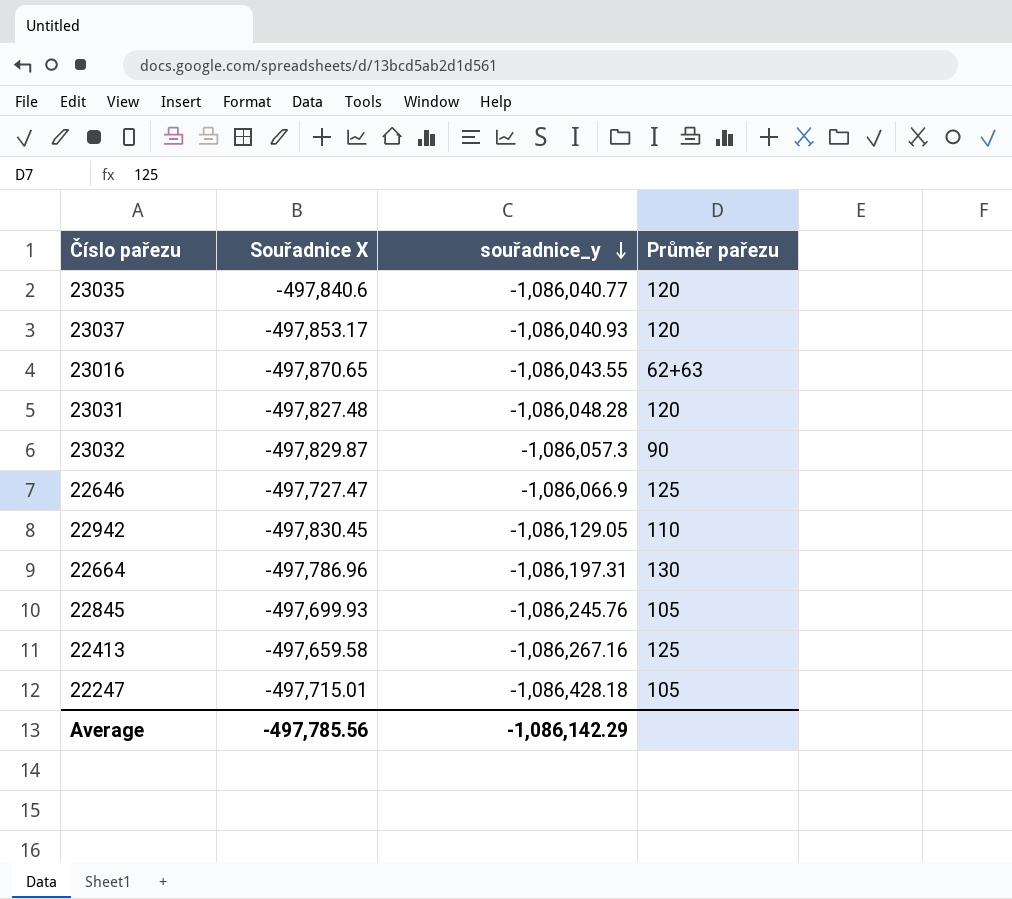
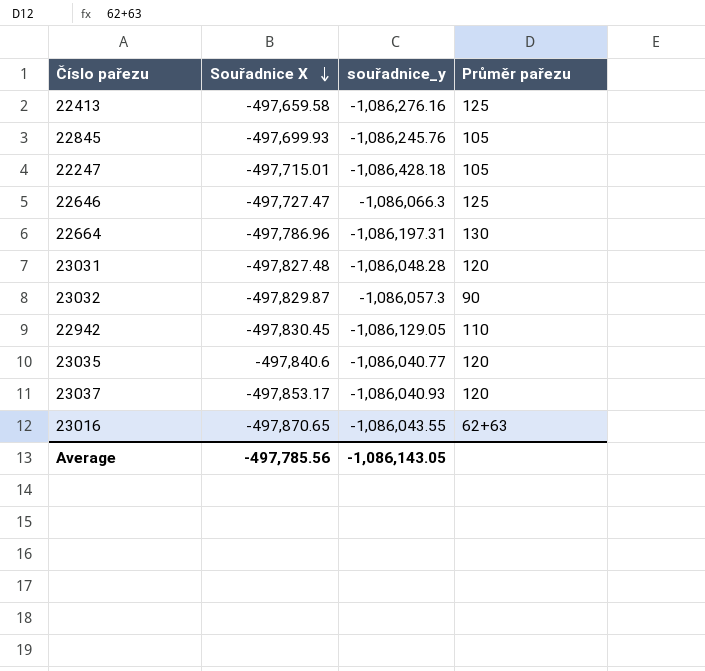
row order: souřadnice_y descending -> Souřadnice X descending
22413 | souřadnice_y: -1,086,267.16 -> -1,086,276.16
22646 | souřadnice_y: -1,086,066.9 -> -1,086,066.3
Average | souřadnice_y: -1,086,142.29 -> -1,086,143.05

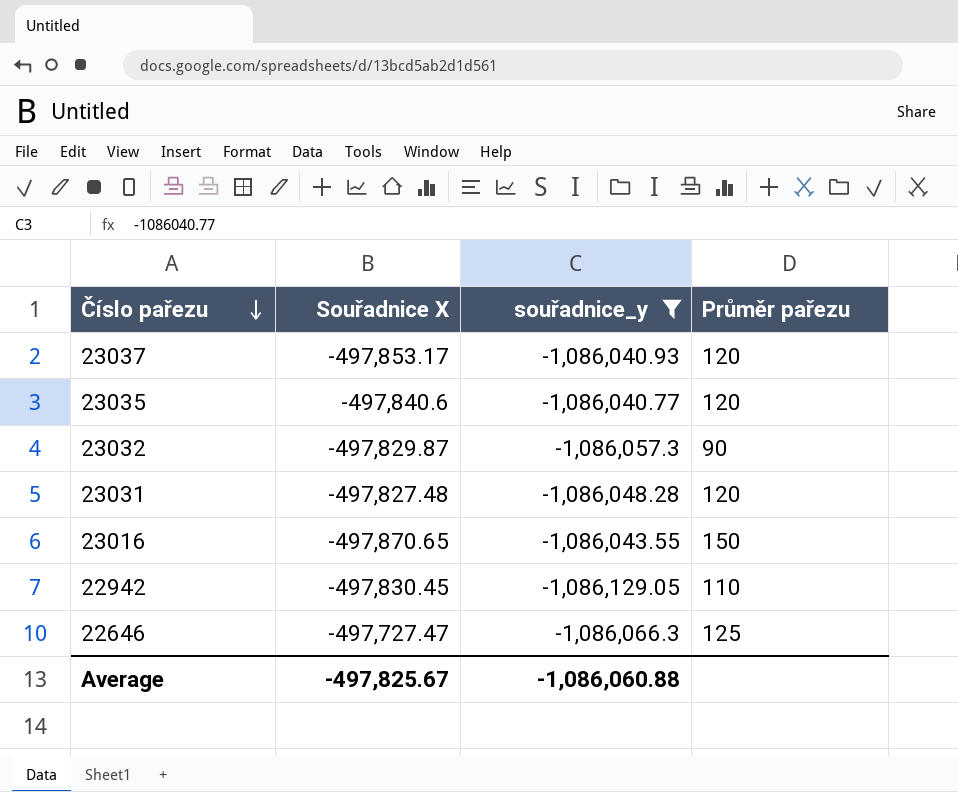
filter: none -> souřadnice_y >= -1,086,129.05
row order: Souřadnice X descending -> Číslo pařezu descending
23016 | Průměr pařezu: 62+63 -> 150
Average | Souřadnice X: -497,785.56 -> -497,825.67
Average | souřadnice_y: -1,086,143.05 -> -1,086,060.88

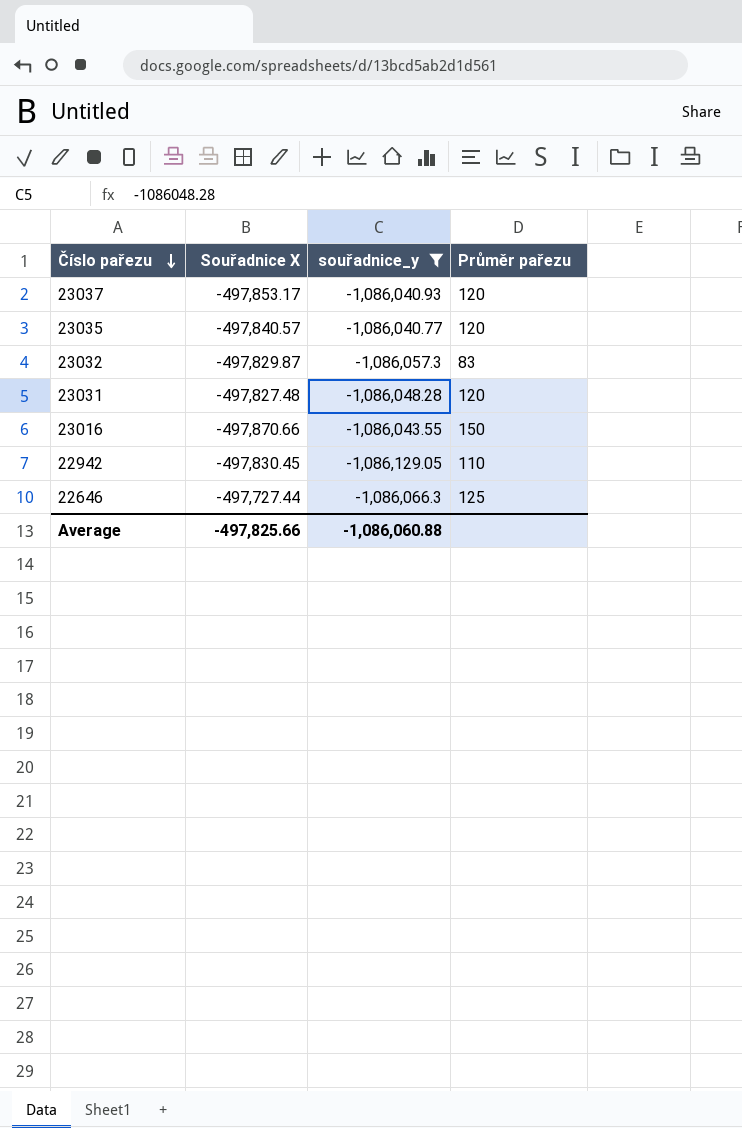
23035 | Souřadnice X: -497,840.6 -> -497,840.57
23032 | Průměr pařezu: 90 -> 83
23016 | Souřadnice X: -497,870.65 -> -497,870.66
22646 | Souřadnice X: -497,727.47 -> -497,727.44
Average | Souřadnice X: -497,825.67 -> -497,825.66

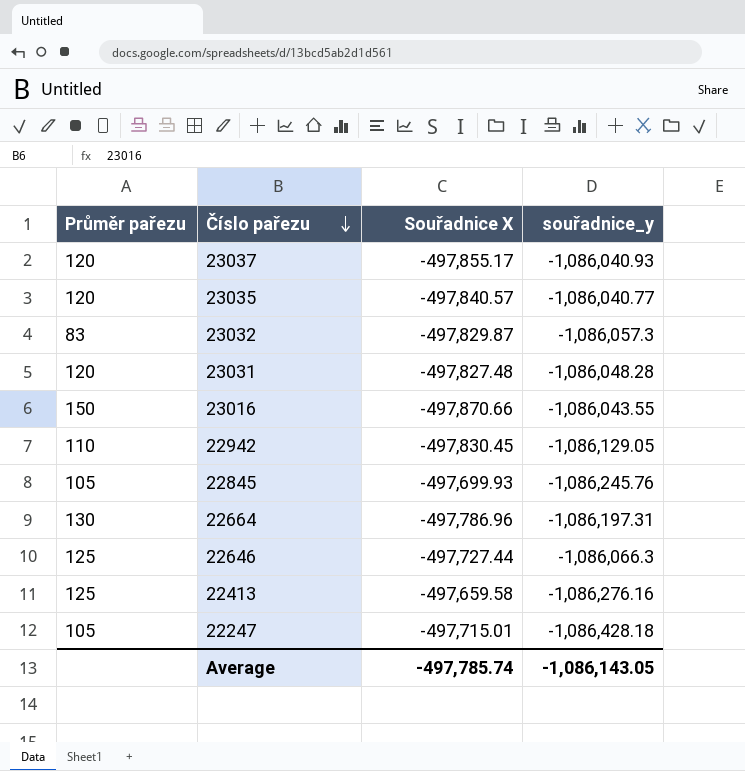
filter: souřadnice_y >= -1,086,129.05 -> none
column Průměr pařezu | position: 4 -> 1
23037 | Souřadnice X: -497,853.17 -> -497,855.17
Average | Souřadnice X: -497,825.66 -> -497,785.74
Average | souřadnice_y: -1,086,060.88 -> -1,086,143.05

